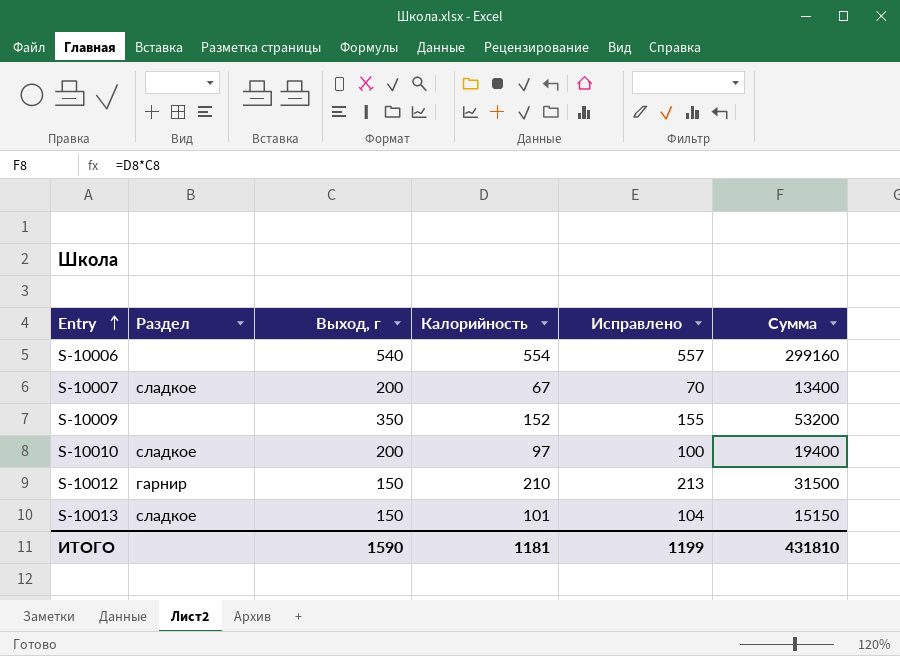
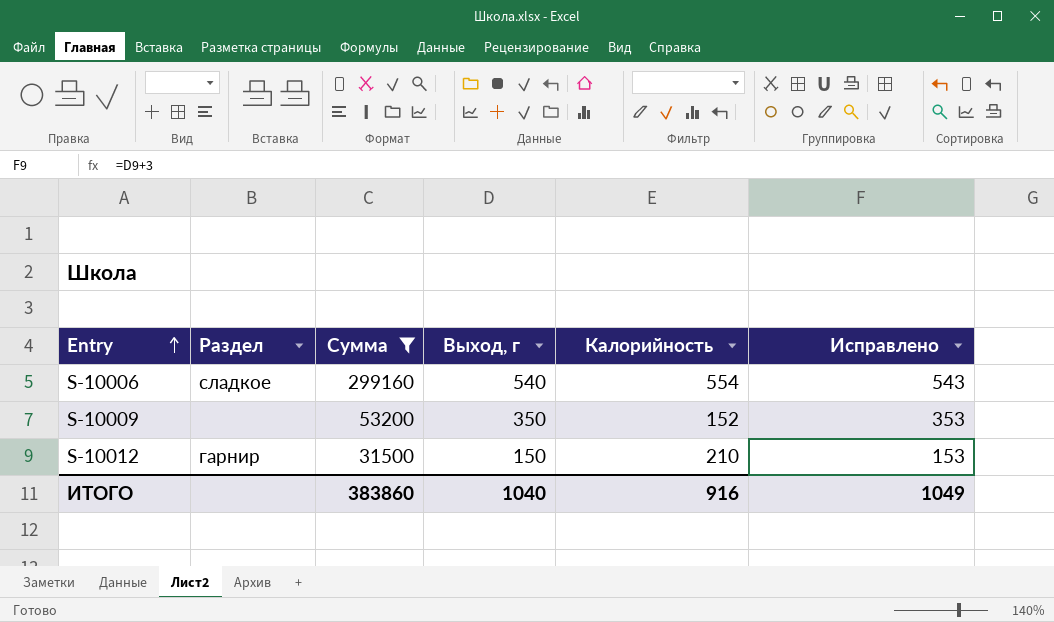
filter: none -> Сумма >= 31500
column Сумма | position: 6 -> 3
column Исправлено | formula: [Калорийность] + 3 -> [Выход, г] + 3
S-10006 | Раздел: none -> сладкое
ИТОГО | Сумма: 431810 -> 383860
ИТОГО | Выход, г: 1590 -> 1040
ИТОГО | Калорийность: 1181 -> 916
ИТОГО | Исправлено: 1199 -> 1049

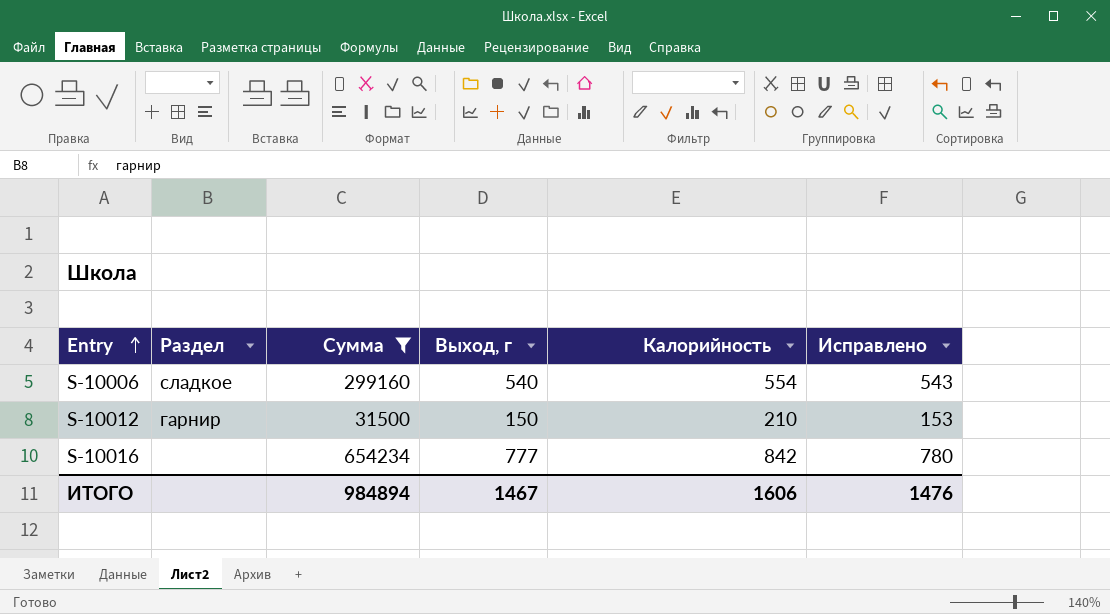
row S-10009: none | 53200 | 350 | 152 | 353 -> none
row S-10016: none -> none | 654234 | 777 | 842 | 780
ИТОГО | Сумма: 383860 -> 984894
ИТОГО | Выход, г: 1040 -> 1467
ИТОГО | Калорийность: 916 -> 1606
ИТОГО | Исправлено: 1049 -> 1476

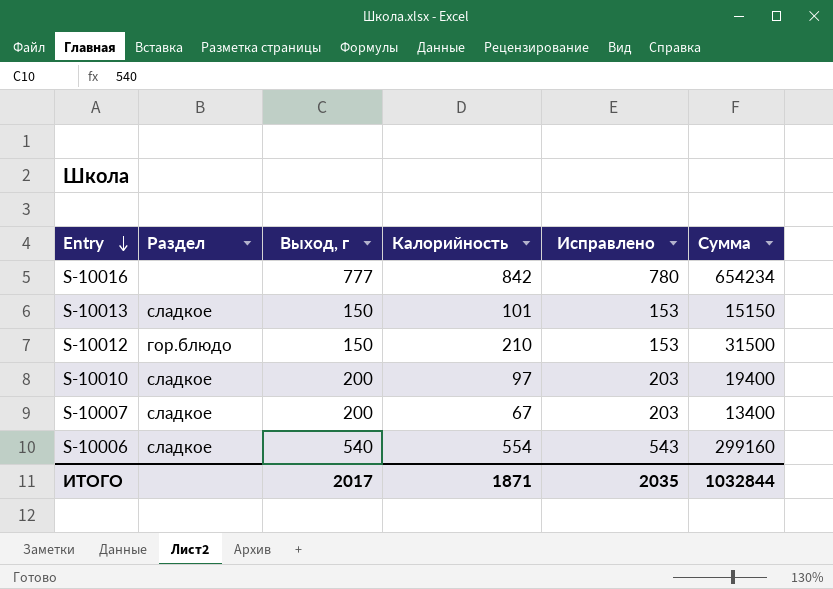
filter: Сумма >= 31500 -> none
row order: Entry ascending -> Entry descending
column Сумма | position: 3 -> 6
S-10012 | Раздел: гарнир -> гор.блюдо
ИТОГО | Выход, г: 1467 -> 2017
ИТОГО | Калорийность: 1606 -> 1871
ИТОГО | Исправлено: 1476 -> 2035
ИТОГО | Сумма: 984894 -> 1032844

